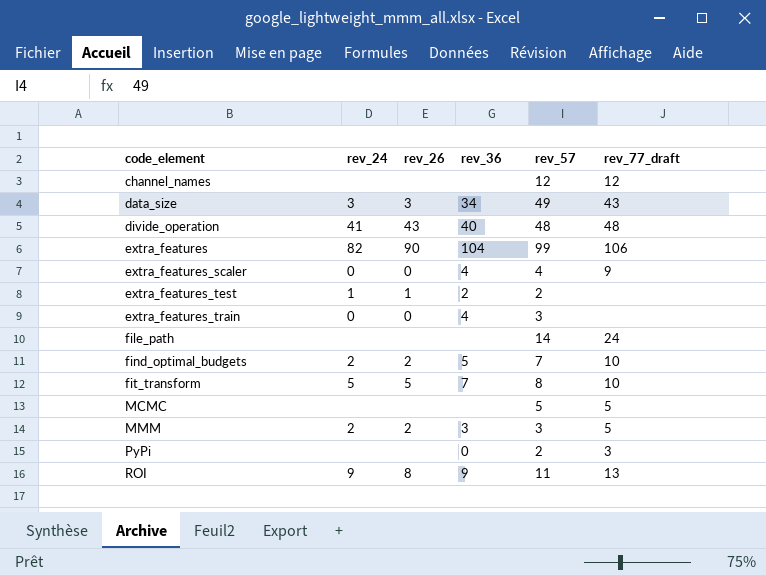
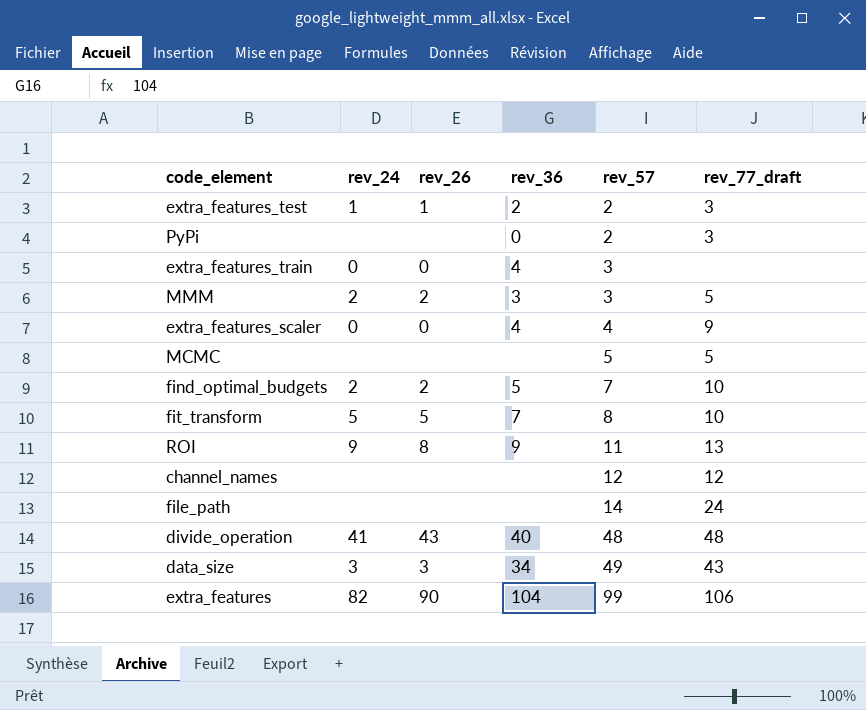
row order: code_element ascending -> rev_57 ascending
extra_features_test | rev_77_draft: none -> 3

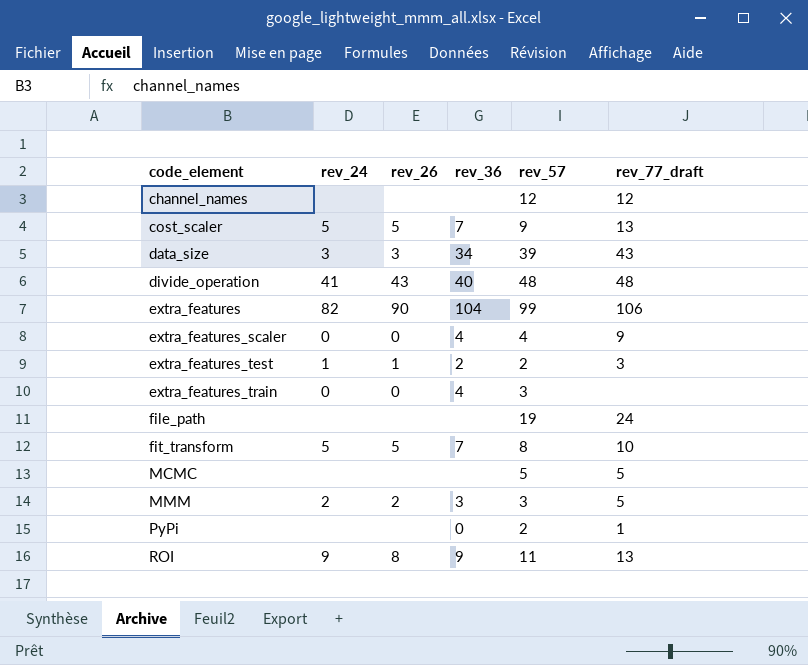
row order: rev_57 ascending -> code_element ascending
row find_optimal_budgets: 2 | 2 | 5 | 7 | 10 -> none
row cost_scaler: none -> 5 | 5 | 7 | 9 | 13
data_size | rev_57: 49 -> 39
file_path | rev_57: 14 -> 19
PyPi | rev_77_draft: 3 -> 1

